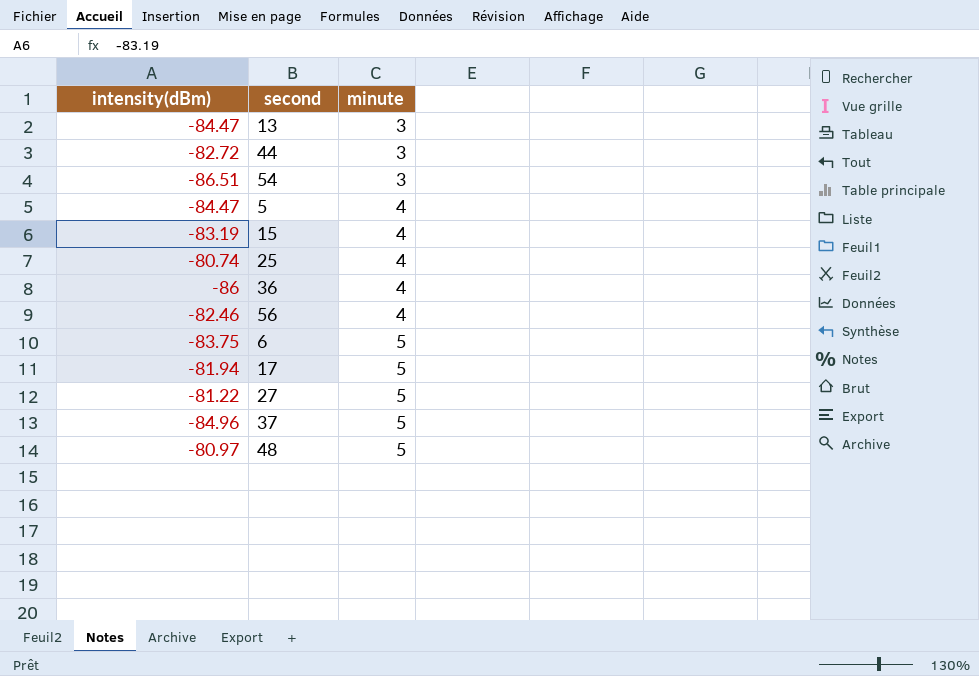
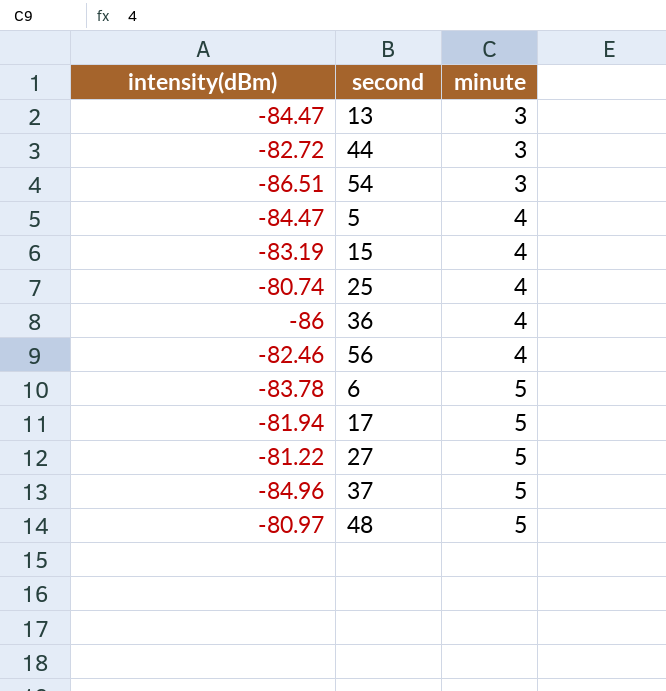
6 | intensity(dBm): -83.75 -> -83.78

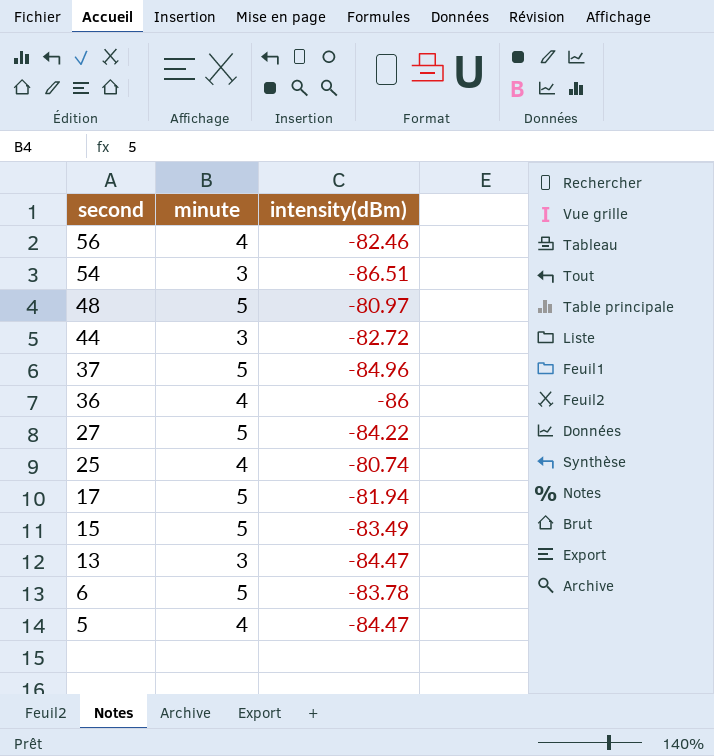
row order: minute ascending -> second descending
column intensity(dBm) | position: 1 -> 3
27 | intensity(dBm): -81.22 -> -84.22
15 | minute: 4 -> 5
15 | intensity(dBm): -83.19 -> -83.49

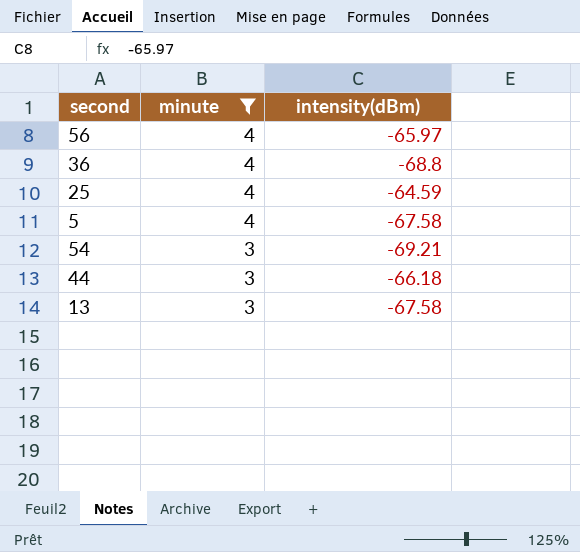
filter: none -> minute != 5
row order: second descending -> minute descending
56 | intensity(dBm): -82.46 -> -65.97
36 | intensity(dBm): -86 -> -68.8
25 | intensity(dBm): -80.74 -> -64.59
5 | intensity(dBm): -84.47 -> -67.58
54 | intensity(dBm): -86.51 -> -69.21
44 | intensity(dBm): -82.72 -> -66.18
13 | intensity(dBm): -84.47 -> -67.58

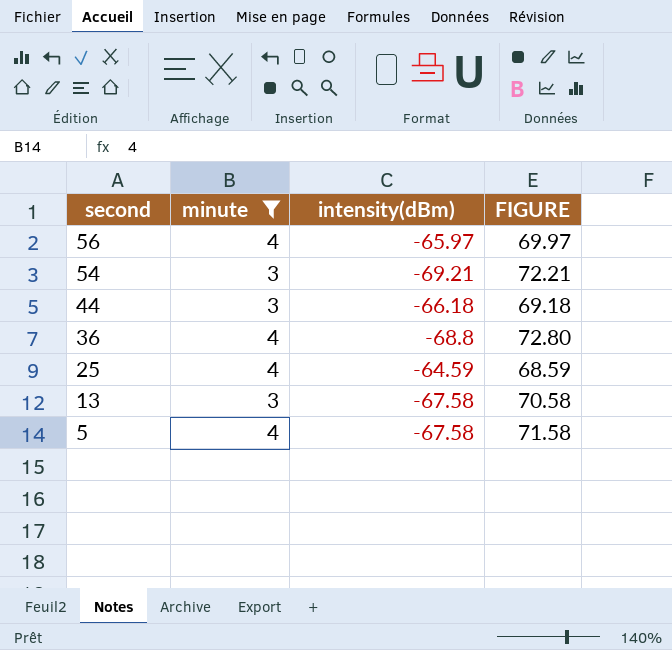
row order: minute descending -> second descending
column FIGURE | formula: none -> [minute] - [intensity(dBm)]

